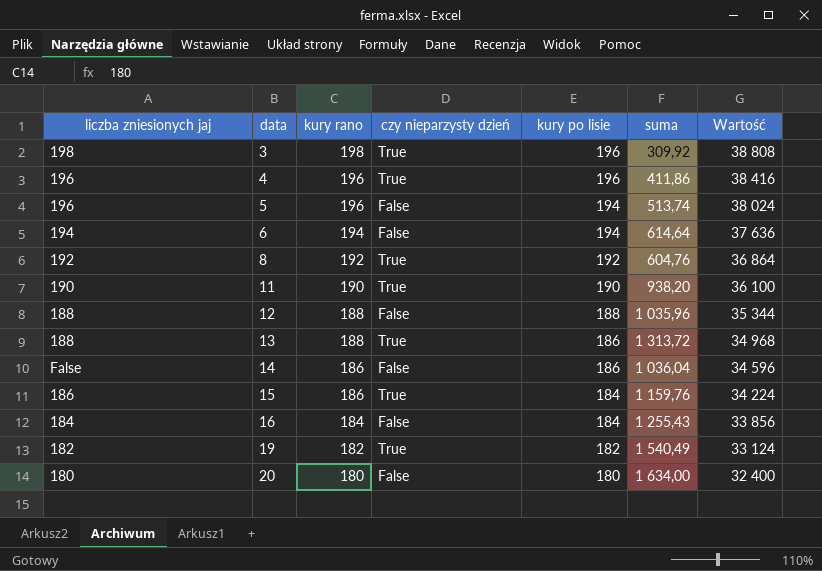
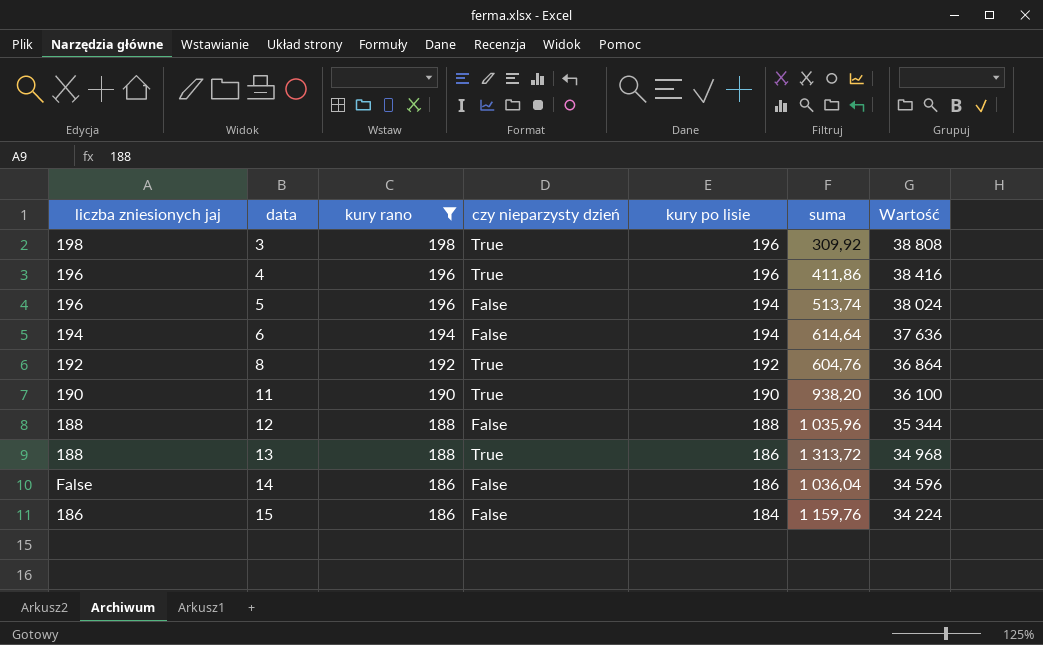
filter: none -> kury rano >= 186
15 | czy nieparzysty dzień: True -> False

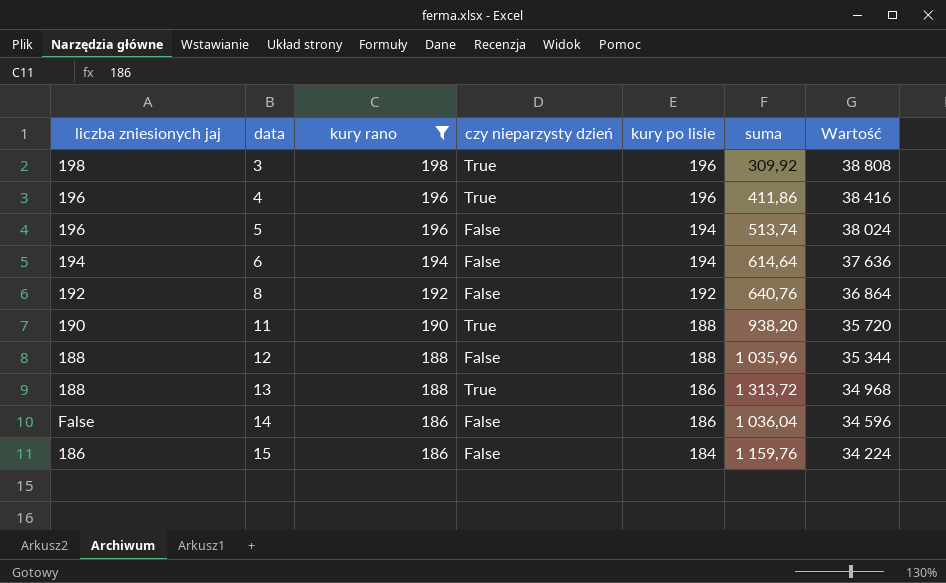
8 | czy nieparzysty dzień: True -> False
8 | suma: 604,76 -> 640,76
11 | kury po lisie: 190 -> 188
11 | Wartość: 36 100 -> 35 720

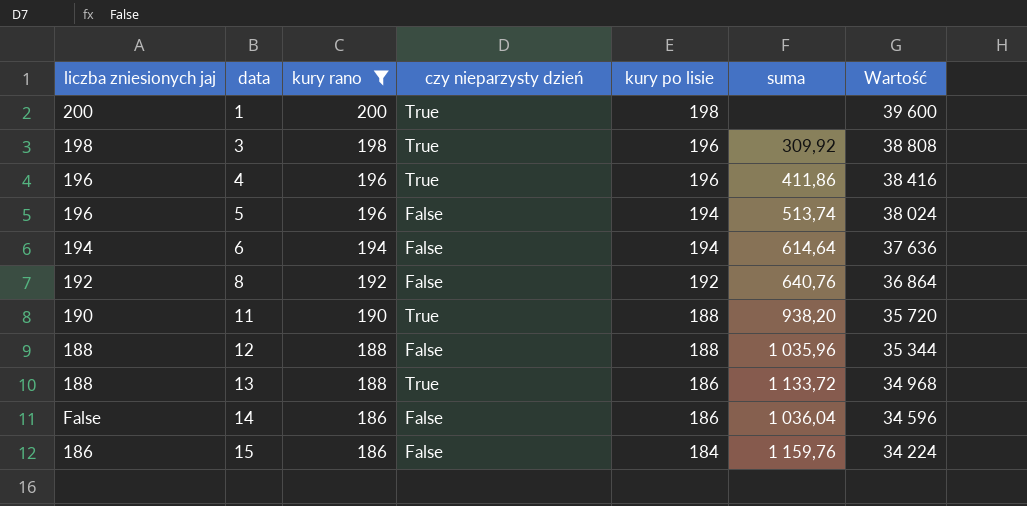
row 1: none -> 200 | 200 | True | 198 | none | 39 600
13 | suma: 1 313,72 -> 1 133,72

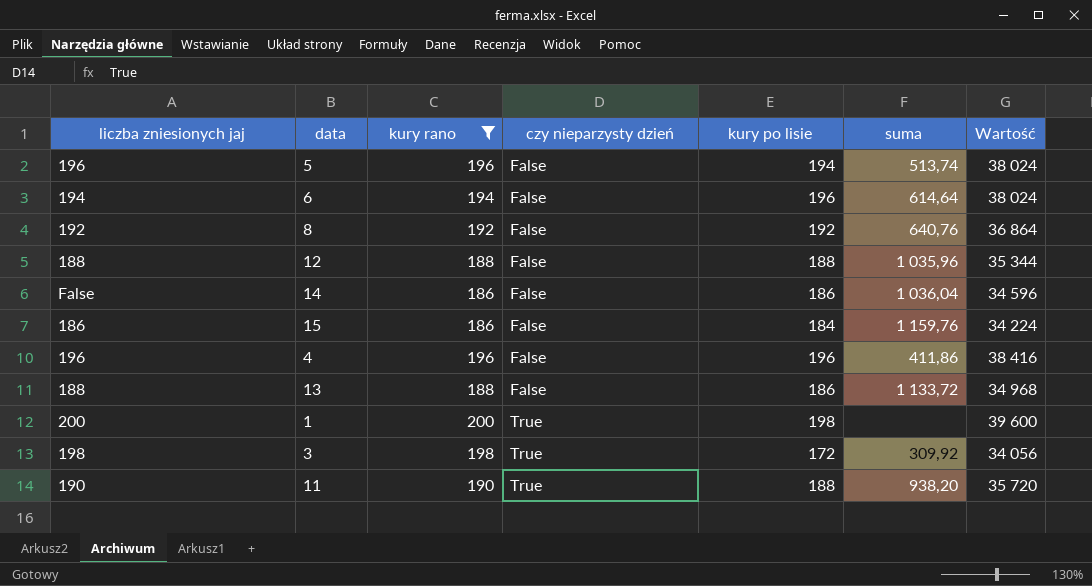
row order: data ascending -> czy nieparzysty dzień ascending
6 | kury po lisie: 194 -> 196
6 | Wartość: 37 636 -> 38 024
4 | czy nieparzysty dzień: True -> False
13 | czy nieparzysty dzień: True -> False
3 | kury po lisie: 196 -> 172
3 | Wartość: 38 808 -> 34 056

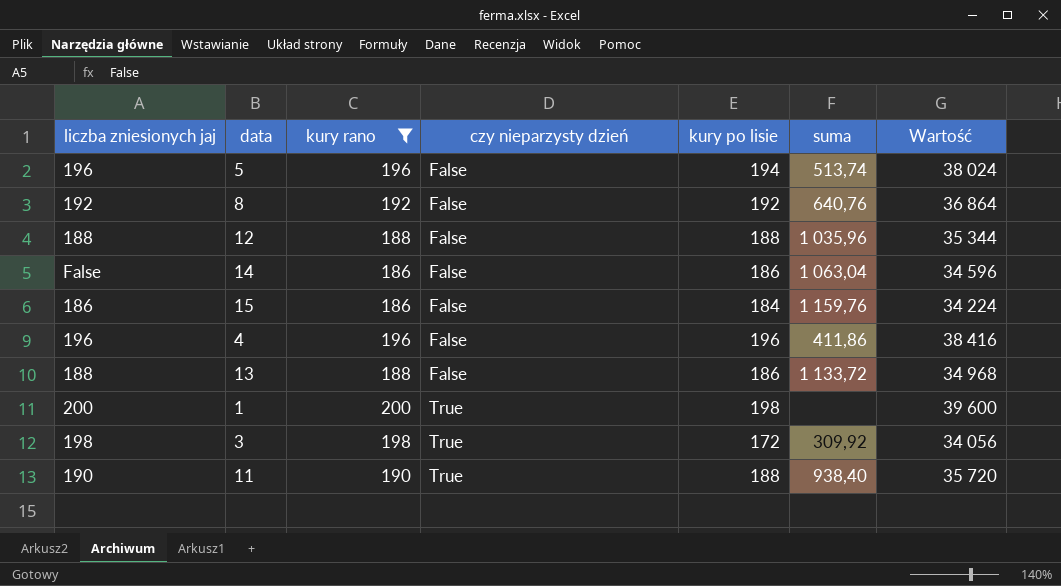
row 6: 194 | 194 | False | 196 | 614,64 | 38 024 -> none
14 | suma: 1 036,04 -> 1 063,04
11 | suma: 938,20 -> 938,40

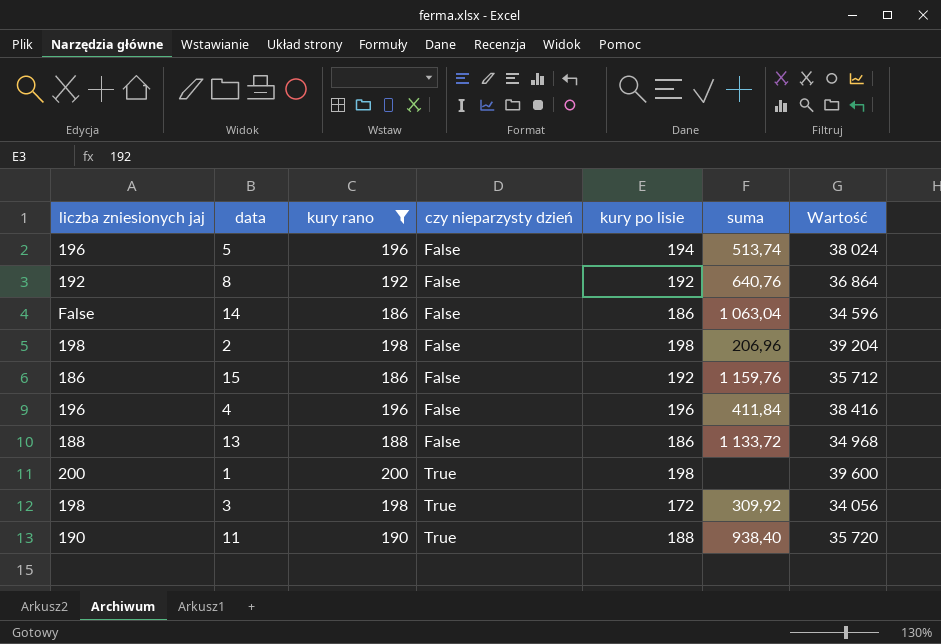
row 12: 188 | 188 | False | 188 | 1 035,96 | 35 344 -> none
row 2: none -> 198 | 198 | False | 198 | 206,96 | 39 204
15 | kury po lisie: 184 -> 192
15 | Wartość: 34 224 -> 35 712
4 | suma: 411,86 -> 411,84

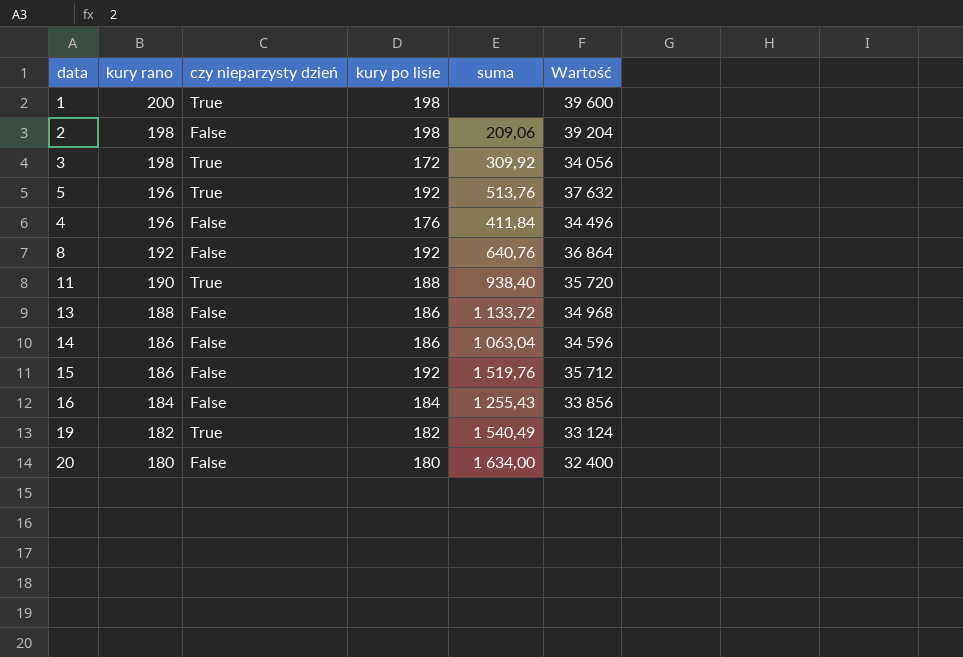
filter: kury rano >= 186 -> none
row order: czy nieparzysty dzień ascending -> kury rano descending
column liczba zniesionych jaj | position: 1 -> none
2 | suma: 206,96 -> 209,06
5 | czy nieparzysty dzień: False -> True
5 | kury po lisie: 194 -> 192
5 | suma: 513,74 -> 513,76
5 | Wartość: 38 024 -> 37 632
4 | kury po lisie: 196 -> 176
4 | Wartość: 38 416 -> 34 496
15 | suma: 1 159,76 -> 1 519,76

